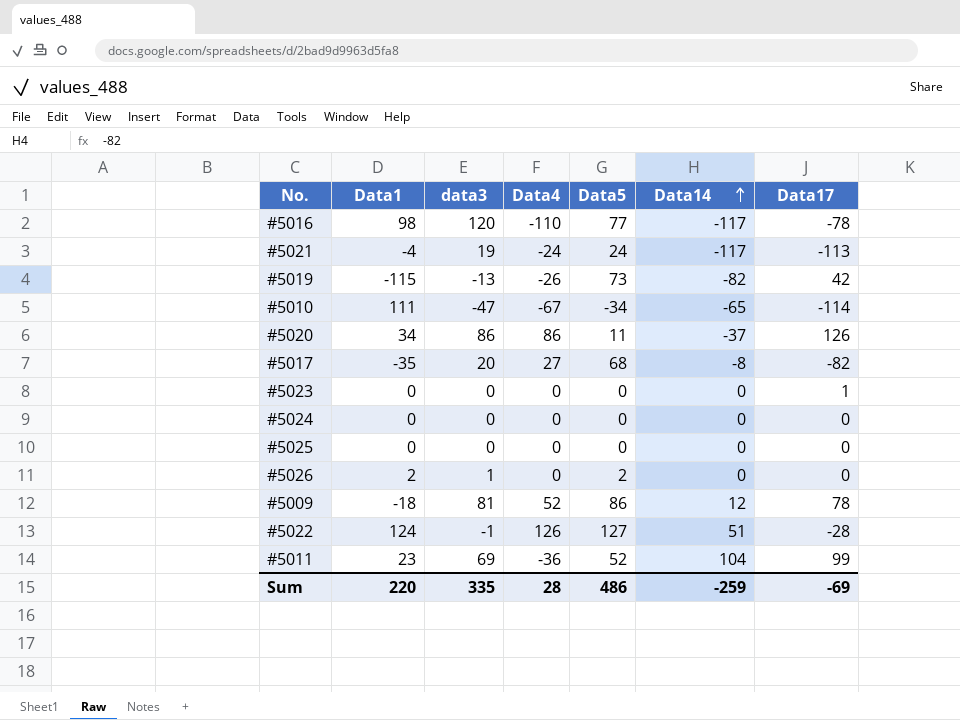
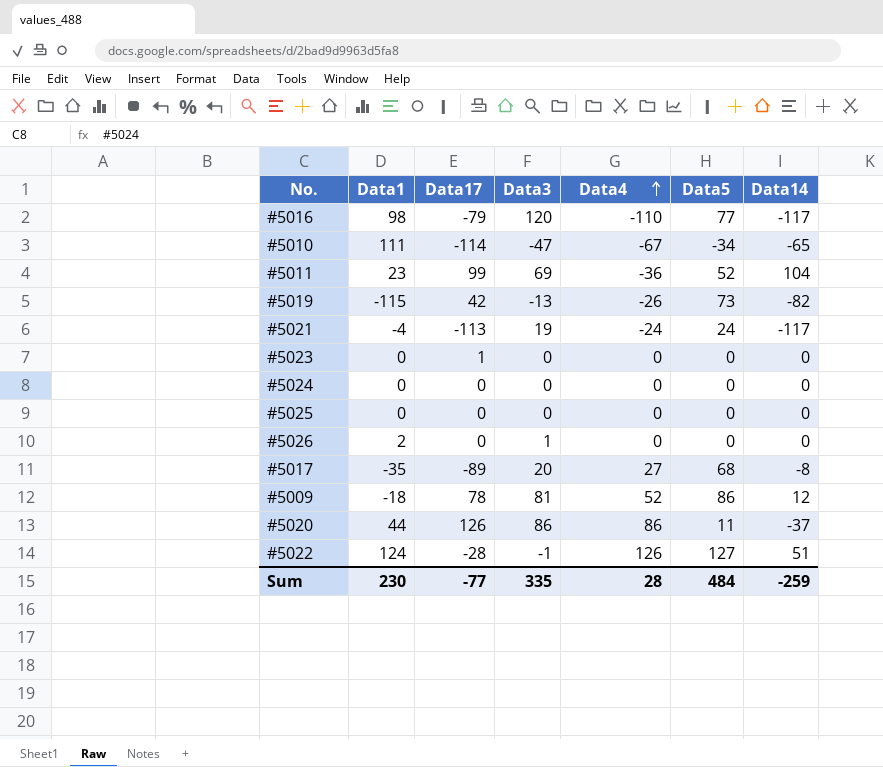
row order: Data14 ascending -> Data4 ascending
column Data17 | position: 7 -> 3
column name: data3 -> Data3
#5016 | Data17: -78 -> -79
#5026 | Data5: 2 -> 0
#5017 | Data17: -82 -> -89
#5020 | Data1: 34 -> 44
Sum | Data1: 220 -> 230
Sum | Data17: -69 -> -77
Sum | Data5: 486 -> 484

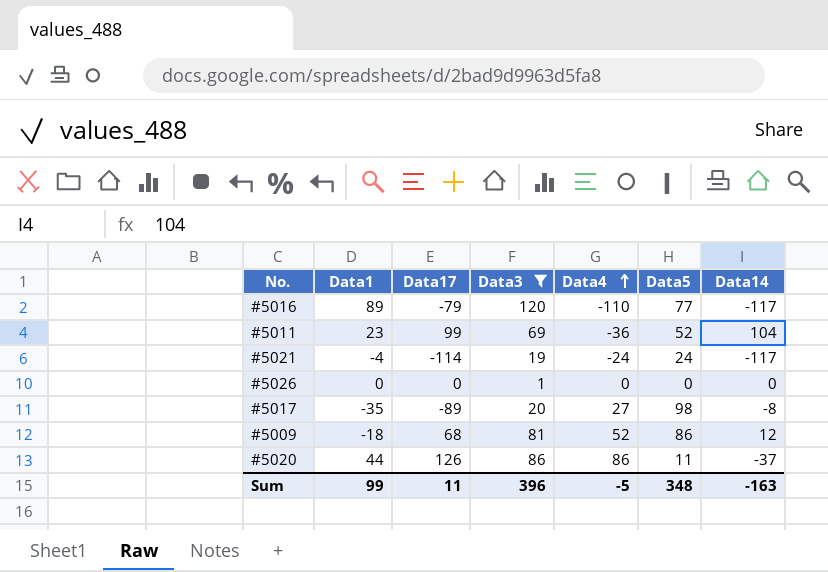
filter: none -> Data3 >= 1
#5016 | Data1: 98 -> 89
#5021 | Data17: -113 -> -114
#5026 | Data1: 2 -> 0
#5017 | Data5: 68 -> 98
#5009 | Data17: 78 -> 68
Sum | Data1: 230 -> 99
Sum | Data17: -77 -> 11
Sum | Data3: 335 -> 396
Sum | Data4: 28 -> -5
Sum | Data5: 484 -> 348
Sum | Data14: -259 -> -163

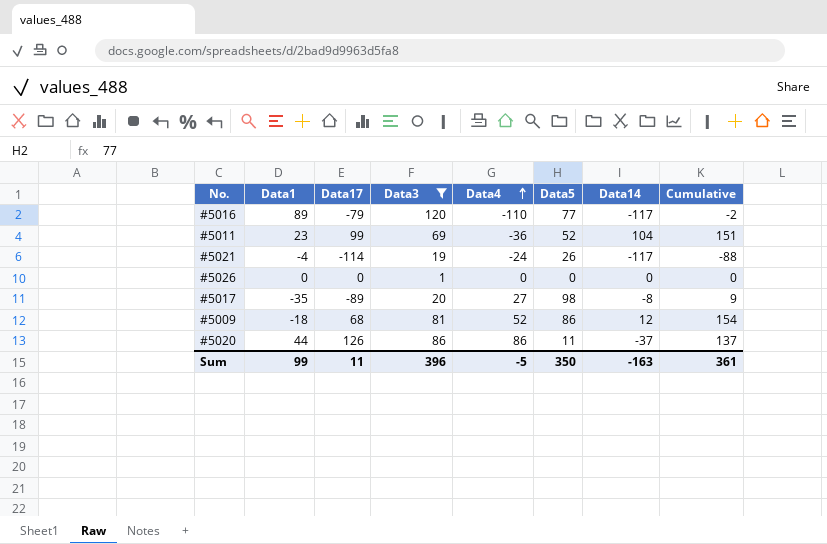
column Cumulative | formula: none -> [Data17] + [Data5]
#5021 | Data5: 24 -> 26
Sum | Data5: 348 -> 350

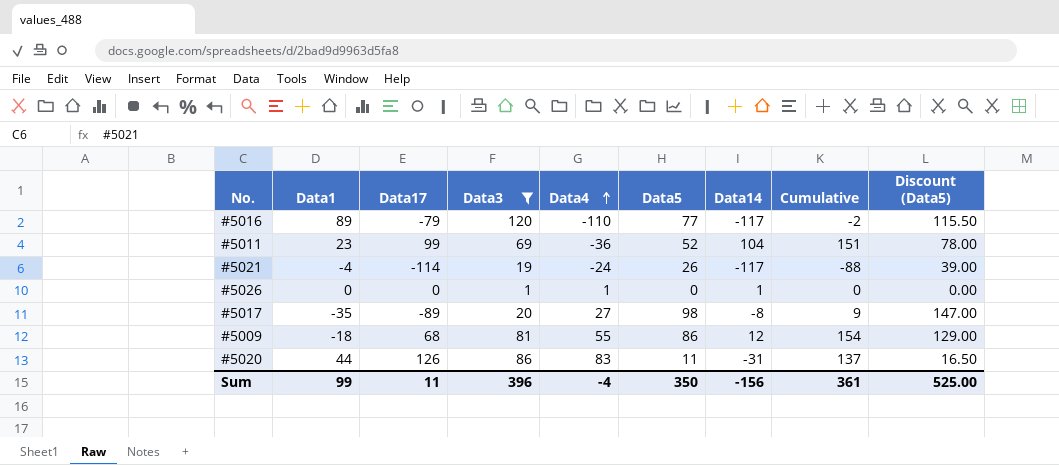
column Discount (Data5) | formula: none -> [Data5] * 1.5
#5026 | Data4: 0 -> 1
#5026 | Data14: 0 -> 1
#5009 | Data4: 52 -> 55
#5020 | Data4: 86 -> 83
#5020 | Data14: -37 -> -31
Sum | Data4: -5 -> -4
Sum | Data14: -163 -> -156

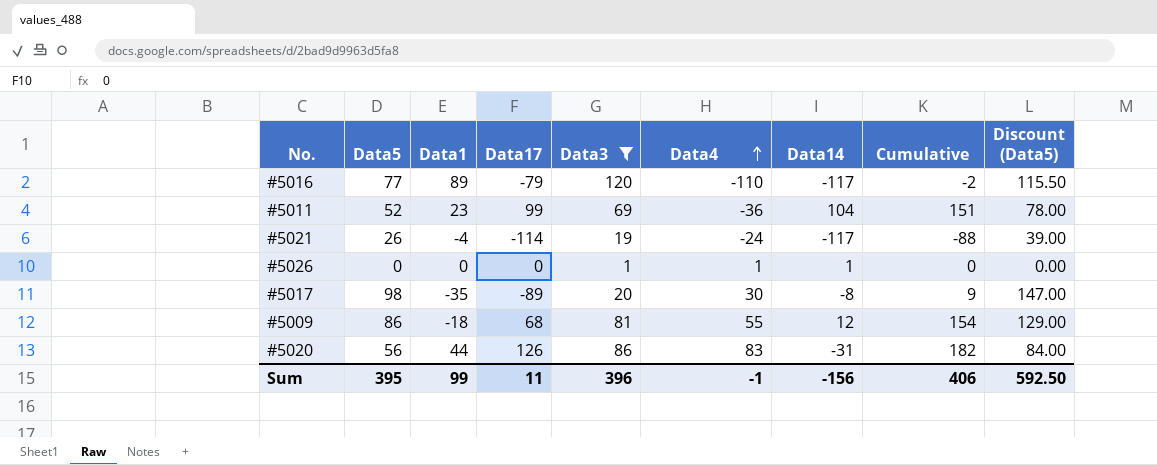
column Data5 | position: 6 -> 2
#5017 | Data4: 27 -> 30
#5020 | Data5: 11 -> 56
#5020 | Cumulative: 137 -> 182
#5020 | Discount (Data5): 16.50 -> 84.00
Sum | Data5: 350 -> 395
Sum | Data4: -4 -> -1
Sum | Cumulative: 361 -> 406
Sum | Discount (Data5): 525.00 -> 592.50

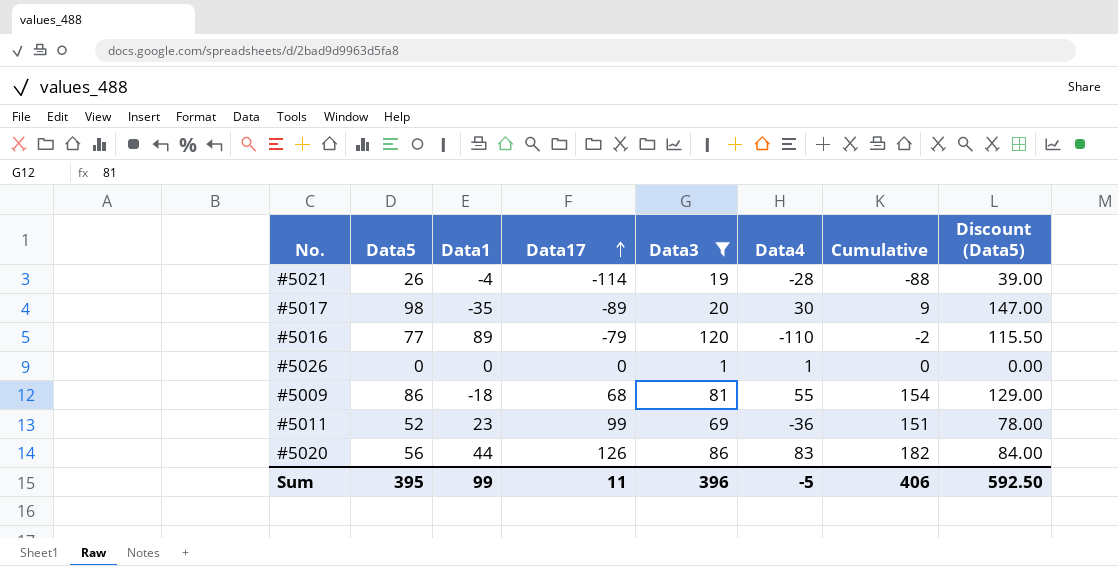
row order: Data4 ascending -> Data17 ascending
column Data14 | position: 7 -> none
#5021 | Data4: -24 -> -28
Sum | Data4: -1 -> -5

